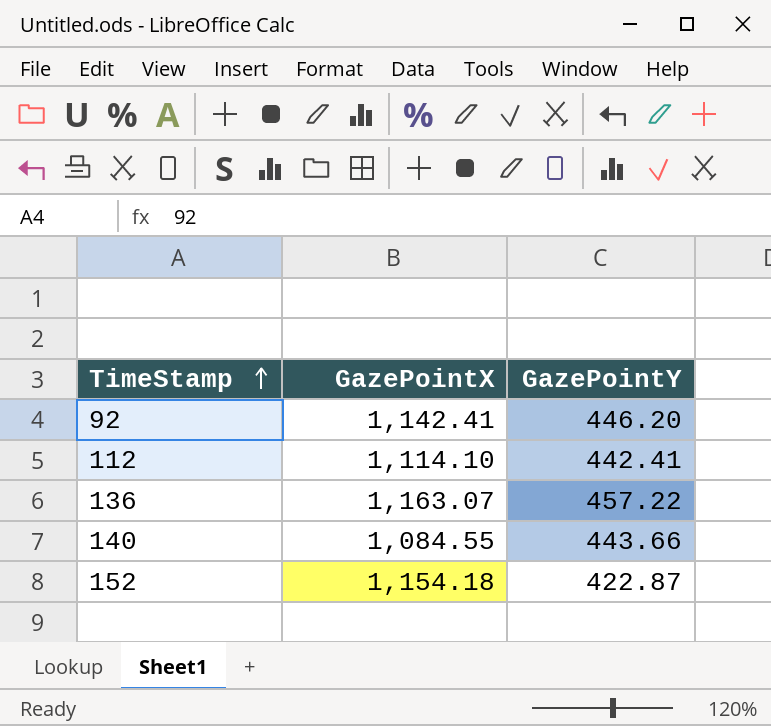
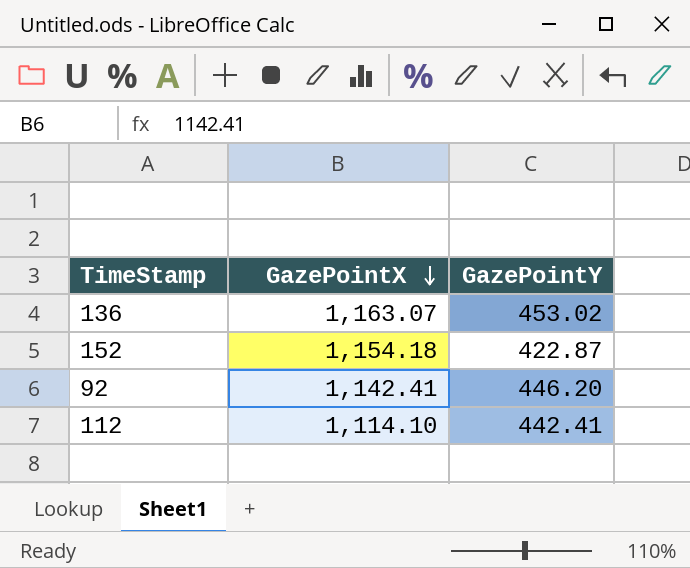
row order: TimeStamp ascending -> GazePointX descending
row 140: 1,084.55 | 443.66 -> none
136 | GazePointY: 457.22 -> 453.02

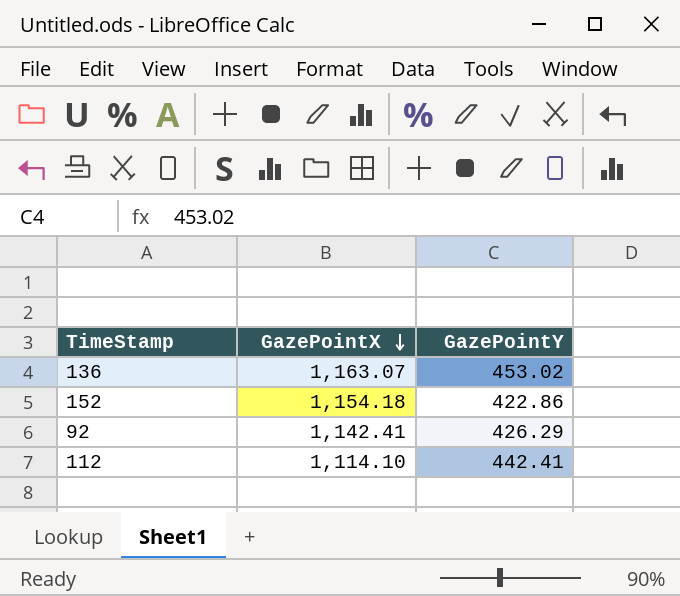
152 | GazePointY: 422.87 -> 422.86
92 | GazePointY: 446.20 -> 426.29

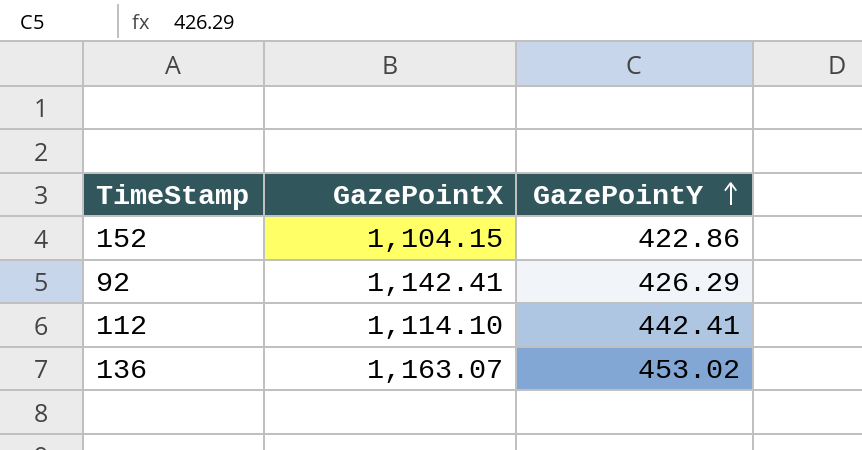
row order: GazePointX descending -> GazePointY ascending
152 | GazePointX: 1,154.18 -> 1,104.15

